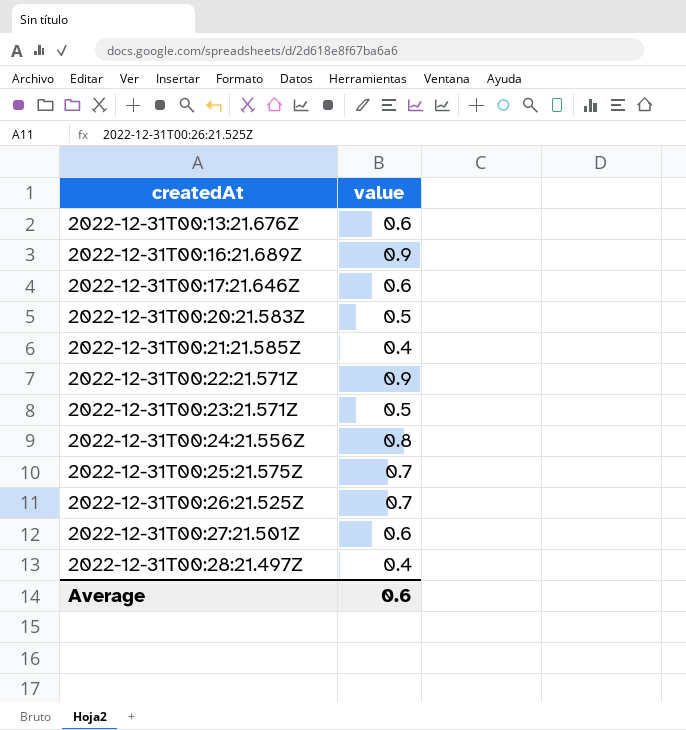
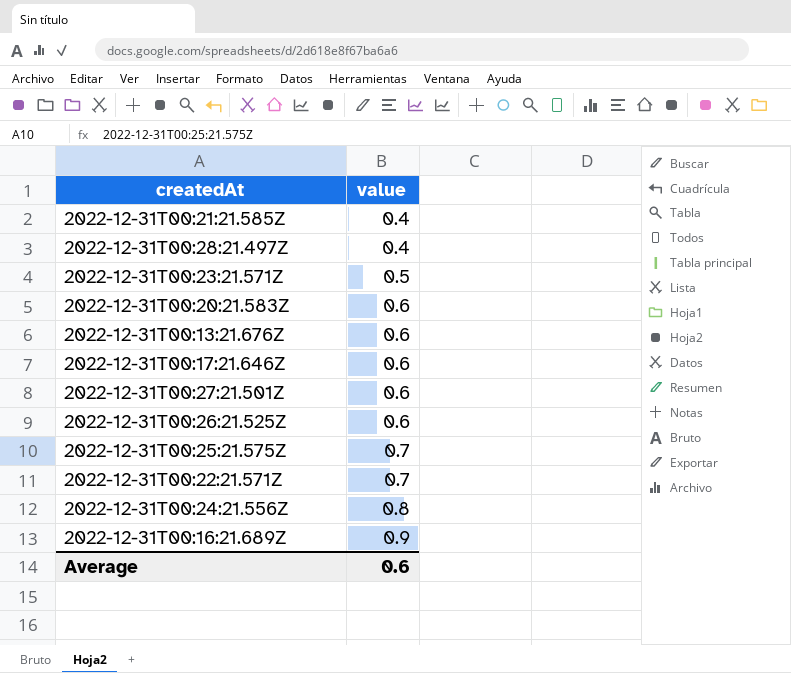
row order: createdAt ascending -> value ascending
2022-12-31T00:20:21.583Z | value: 0.5 -> 0.6
2022-12-31T00:26:21.525Z | value: 0.7 -> 0.6
2022-12-31T00:22:21.571Z | value: 0.9 -> 0.7

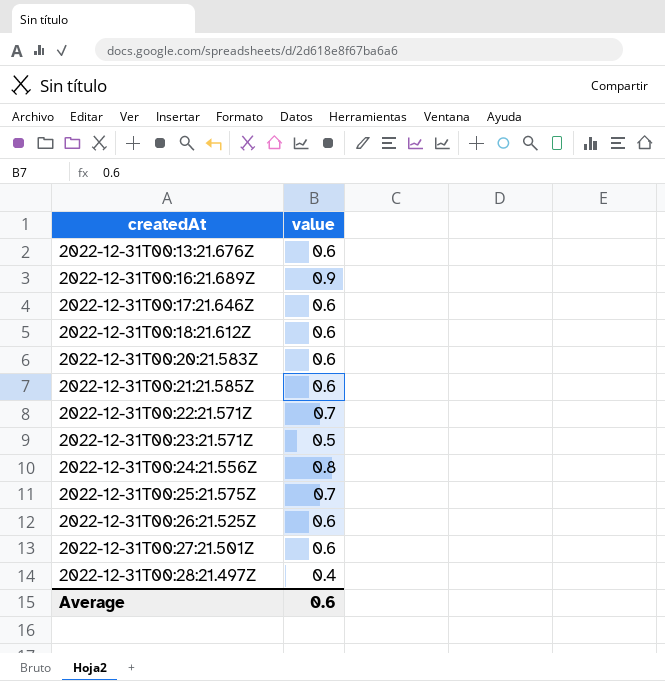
row order: value ascending -> createdAt ascending
row 2022-12-31T00:18:21.612Z: none -> 0.6
2022-12-31T00:21:21.585Z | value: 0.4 -> 0.6

